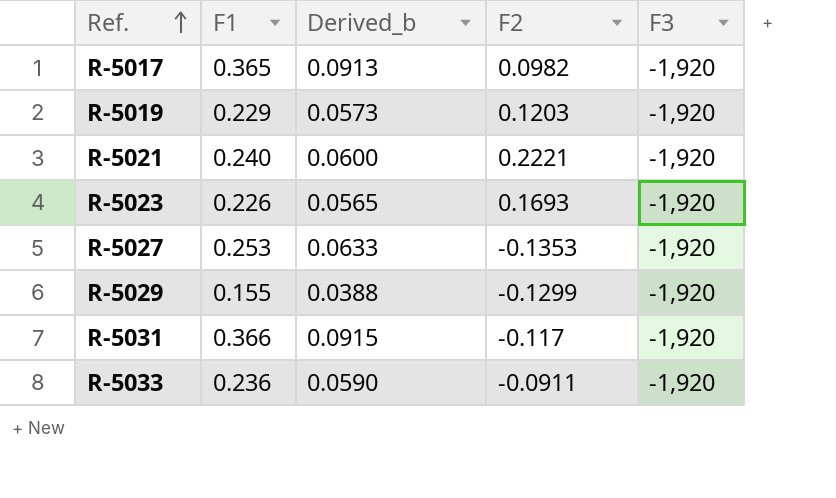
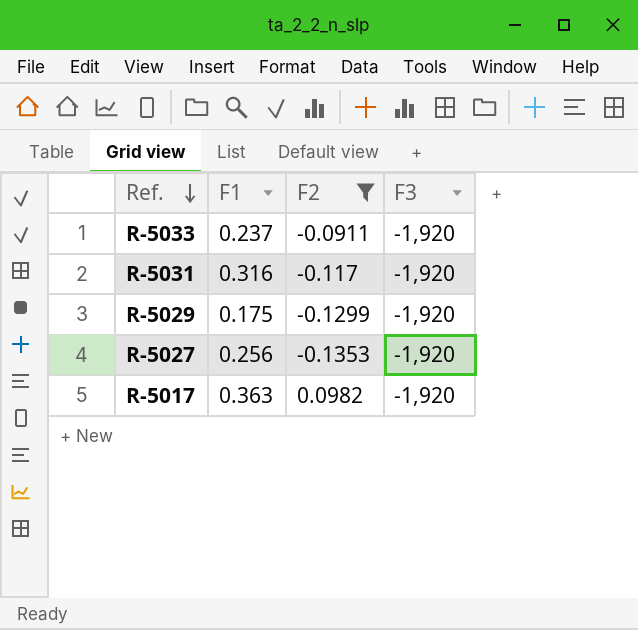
filter: none -> F2 <= 0.0982
row order: Ref. ascending -> Ref. descending
column Derived_b | formula: [F1] * 0.25 -> none
R-5033 | F1: 0.236 -> 0.237
R-5031 | F1: 0.366 -> 0.316
R-5029 | F1: 0.155 -> 0.175
R-5027 | F1: 0.253 -> 0.256
R-5017 | F1: 0.365 -> 0.363

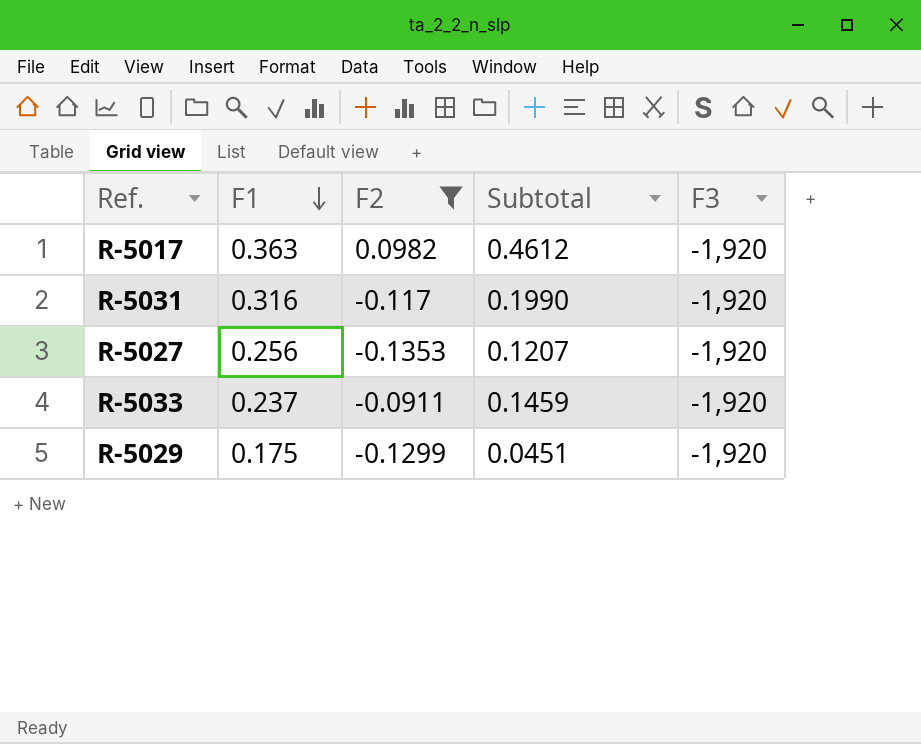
row order: Ref. descending -> F1 descending
column Subtotal | formula: none -> [F1] + [F2]

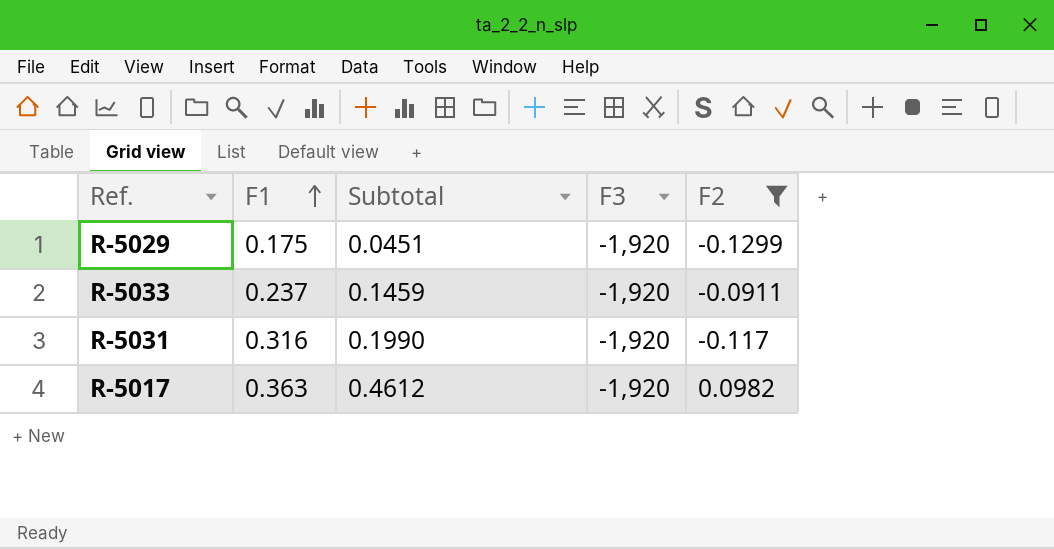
row order: F1 descending -> F1 ascending
column F2 | position: 3 -> 5
row R-5027: 0.256 | -0.1353 | 0.1207 | -1,920 -> none

